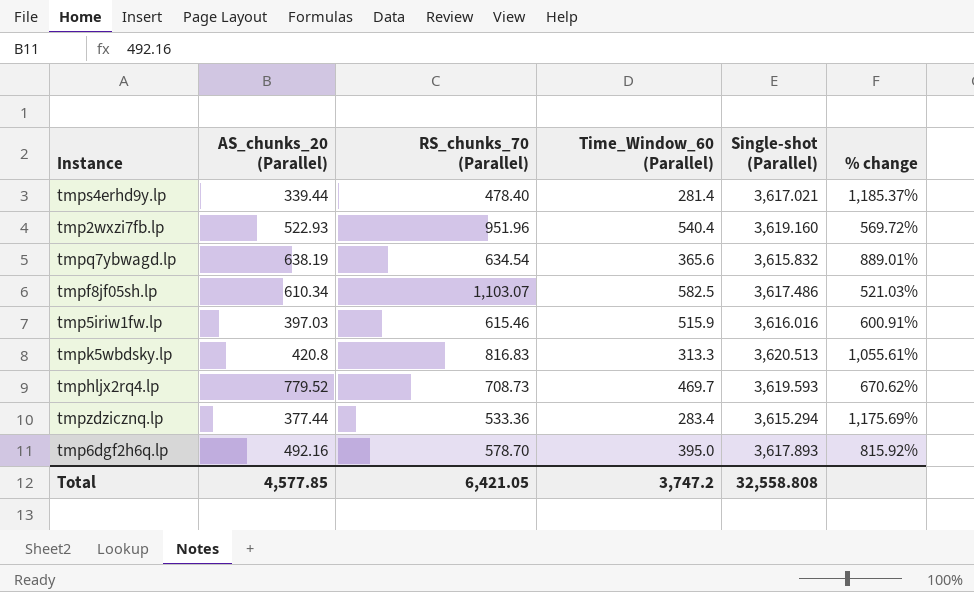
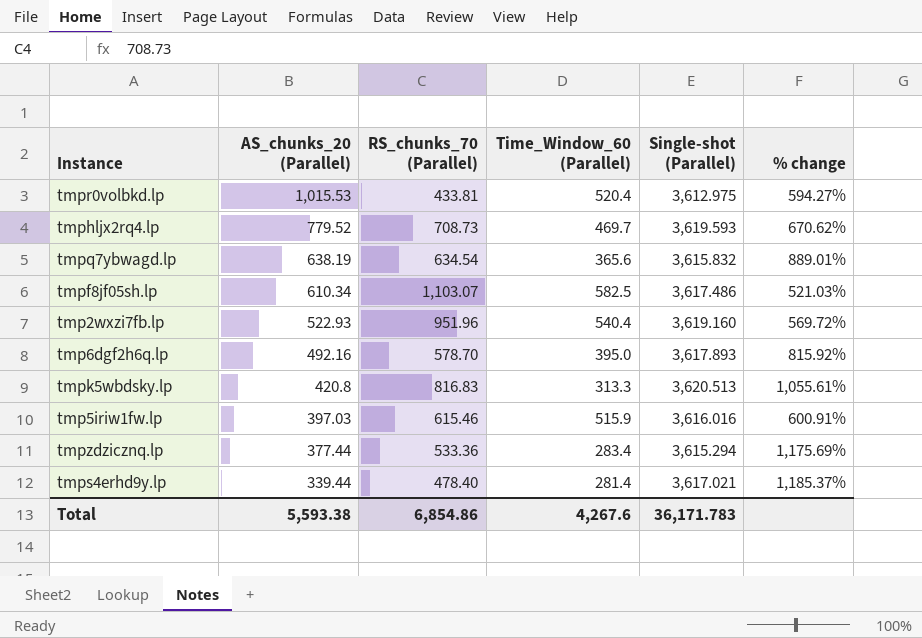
row order: none -> AS_chunks_20 (Parallel) descending
row tmpr0volbkd.lp: none -> 1,015.53 | 433.81 | 520.4 | 3,612.975 | 594.27%
Total | AS_chunks_20 (Parallel): 4,577.85 -> 5,593.38
Total | RS_chunks_70 (Parallel): 6,421.05 -> 6,854.86
Total | Time_Window_60 (Parallel): 3,747.2 -> 4,267.6
Total | Single-shot (Parallel): 32,558.808 -> 36,171.783

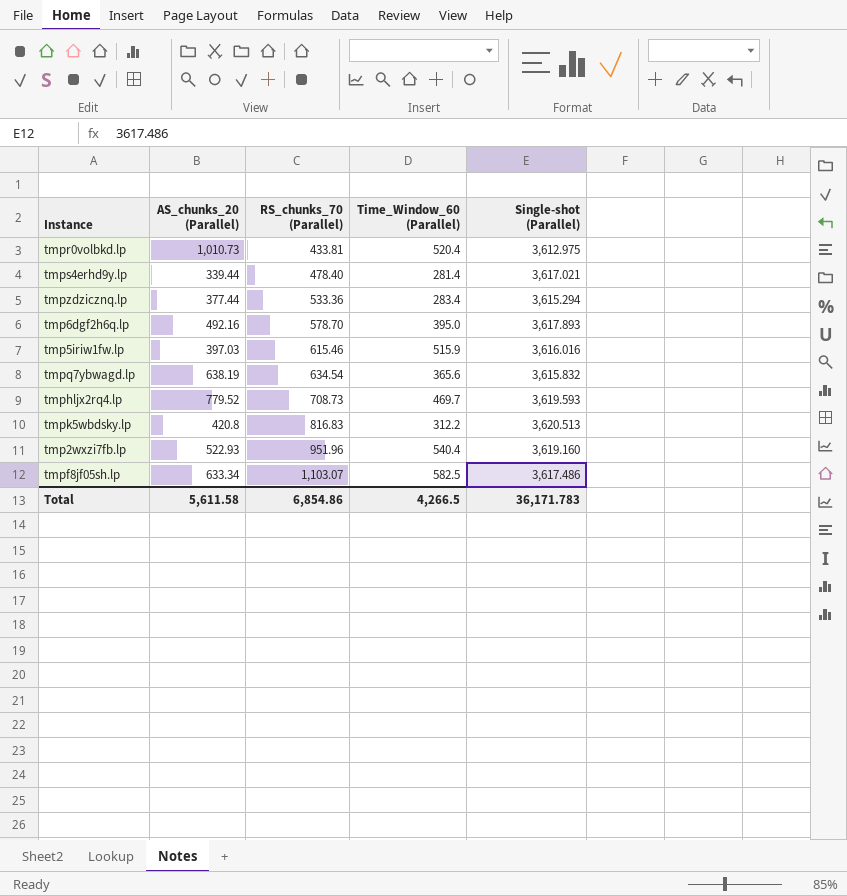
row order: AS_chunks_20 (Parallel) descending -> RS_chunks_70 (Parallel) ascending
column % change | formula: ([Single-shot (Parallel)] - [Time_Window_60 (Parallel)]) / [Time_Window_60 (Parallel)] -> none
tmpr0volbkd.lp | AS_chunks_20 (Parallel): 1,015.53 -> 1,010.73
tmpk5wbdsky.lp | Time_Window_60 (Parallel): 313.3 -> 312.2
tmpf8jf05sh.lp | AS_chunks_20 (Parallel): 610.34 -> 633.34
Total | AS_chunks_20 (Parallel): 5,593.38 -> 5,611.58
Total | Time_Window_60 (Parallel): 4,267.6 -> 4,266.5

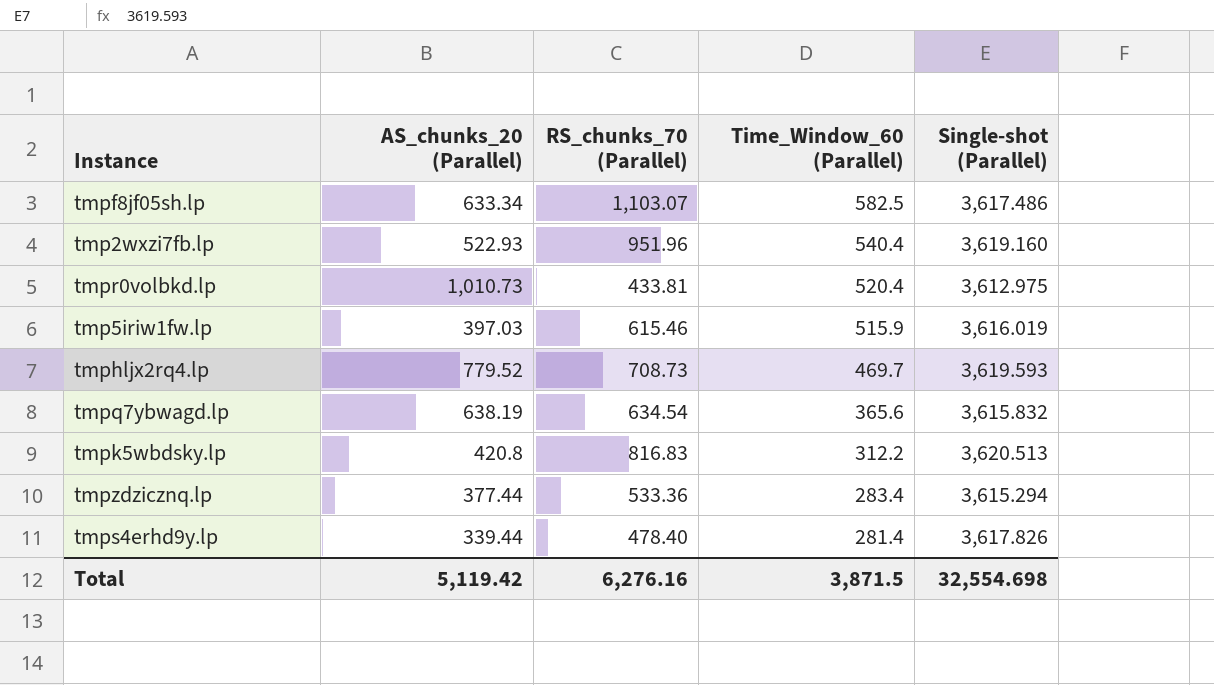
row order: RS_chunks_70 (Parallel) ascending -> Time_Window_60 (Parallel) descending
row tmp6dgf2h6q.lp: 492.16 | 578.70 | 395.0 | 3,617.893 -> none
tmp5iriw1fw.lp | Single-shot (Parallel): 3,616.016 -> 3,616.019
tmps4erhd9y.lp | Single-shot (Parallel): 3,617.021 -> 3,617.826
Total | AS_chunks_20 (Parallel): 5,611.58 -> 5,119.42
Total | RS_chunks_70 (Parallel): 6,854.86 -> 6,276.16
Total | Time_Window_60 (Parallel): 4,266.5 -> 3,871.5
Total | Single-shot (Parallel): 36,171.783 -> 32,554.698

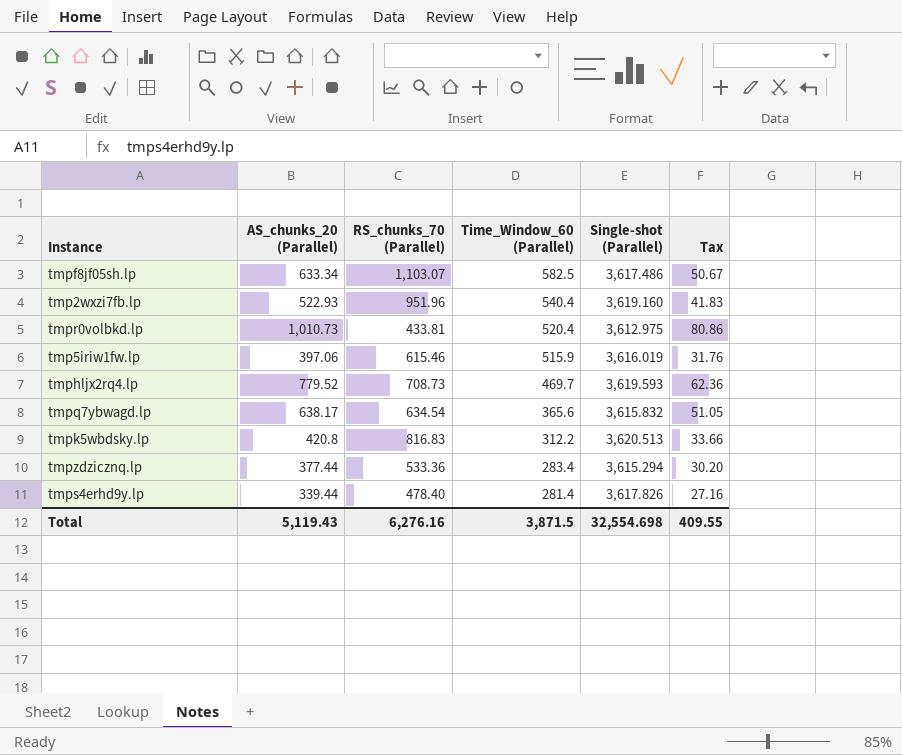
column Tax | formula: none -> [AS_chunks_20 (Parallel)] * 0.08
tmp5iriw1fw.lp | AS_chunks_20 (Parallel): 397.03 -> 397.06
tmpq7ybwagd.lp | AS_chunks_20 (Parallel): 638.19 -> 638.17
Total | AS_chunks_20 (Parallel): 5,119.42 -> 5,119.43

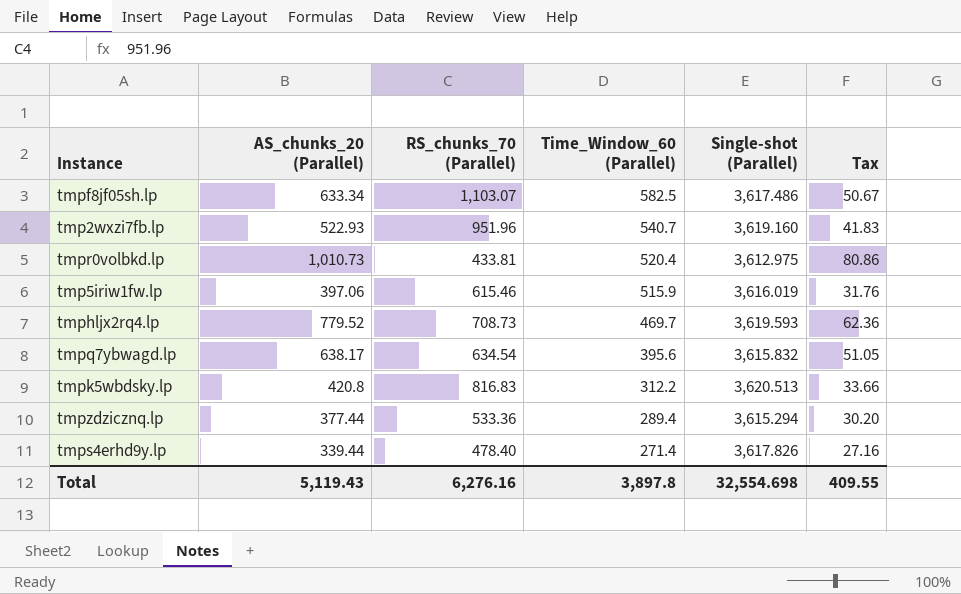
tmp2wxzi7fb.lp | Time_Window_60 (Parallel): 540.4 -> 540.7
tmpq7ybwagd.lp | Time_Window_60 (Parallel): 365.6 -> 395.6
tmpzdzicznq.lp | Time_Window_60 (Parallel): 283.4 -> 289.4
tmps4erhd9y.lp | Time_Window_60 (Parallel): 281.4 -> 271.4
Total | Time_Window_60 (Parallel): 3,871.5 -> 3,897.8

